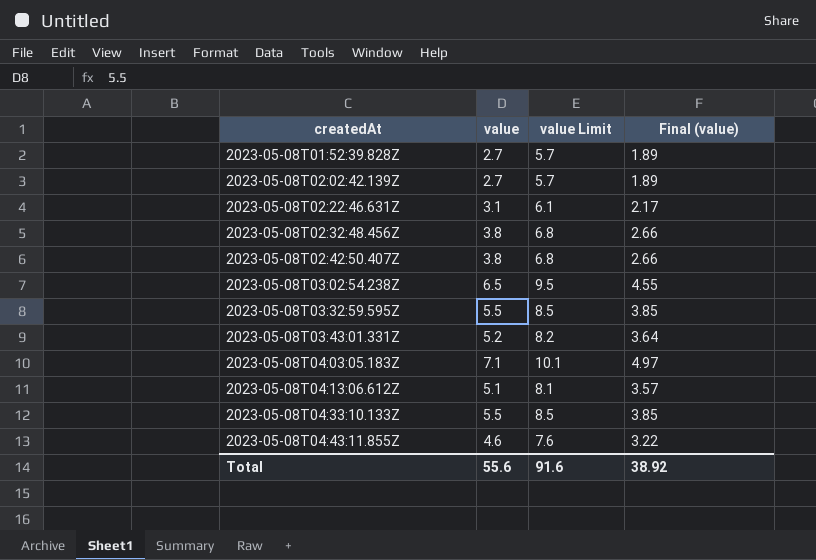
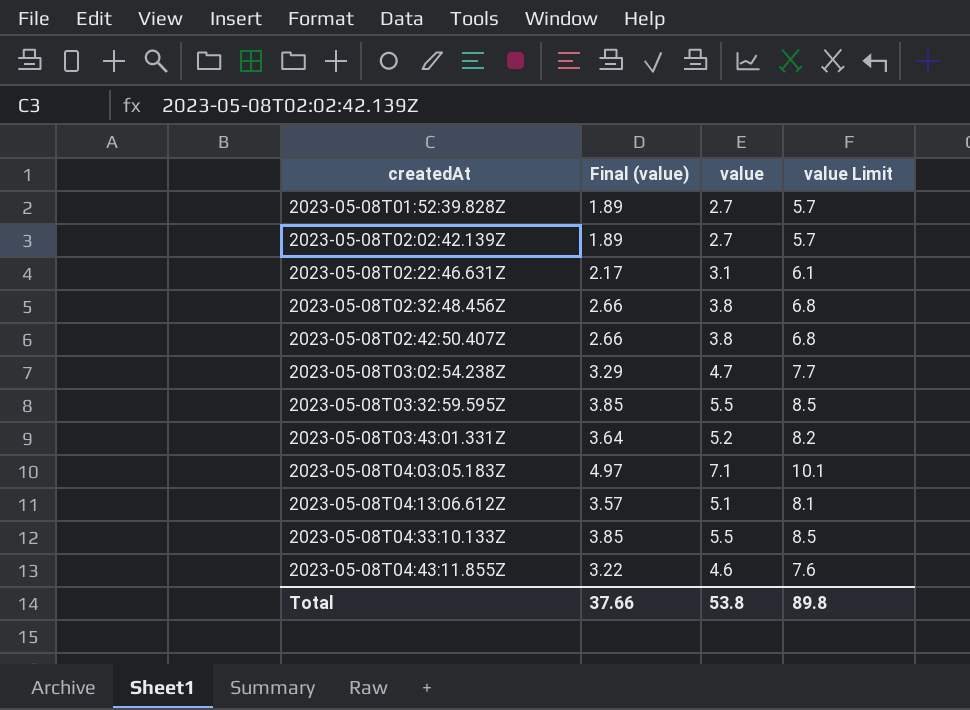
column Final (value) | position: 4 -> 2
2023-05-08T03:02:54.238Z | Final (value): 4.55 -> 3.29
2023-05-08T03:02:54.238Z | value: 6.5 -> 4.7
2023-05-08T03:02:54.238Z | value Limit: 9.5 -> 7.7
Total | Final (value): 38.92 -> 37.66
Total | value: 55.6 -> 53.8
Total | value Limit: 91.6 -> 89.8

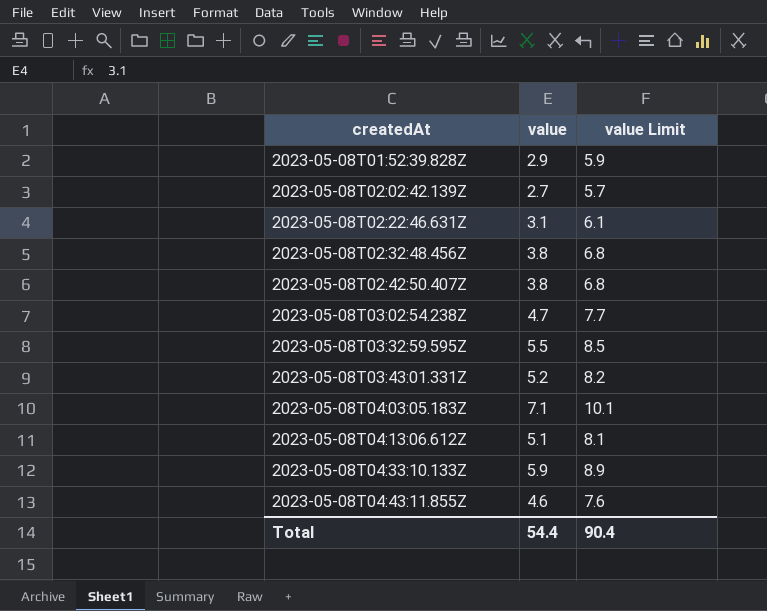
column Final (value) | formula: [value] * 0.7 -> none
2023-05-08T01:52:39.828Z | value: 2.7 -> 2.9
2023-05-08T01:52:39.828Z | value Limit: 5.7 -> 5.9
2023-05-08T04:33:10.133Z | value: 5.5 -> 5.9
2023-05-08T04:33:10.133Z | value Limit: 8.5 -> 8.9
Total | value: 53.8 -> 54.4
Total | value Limit: 89.8 -> 90.4

